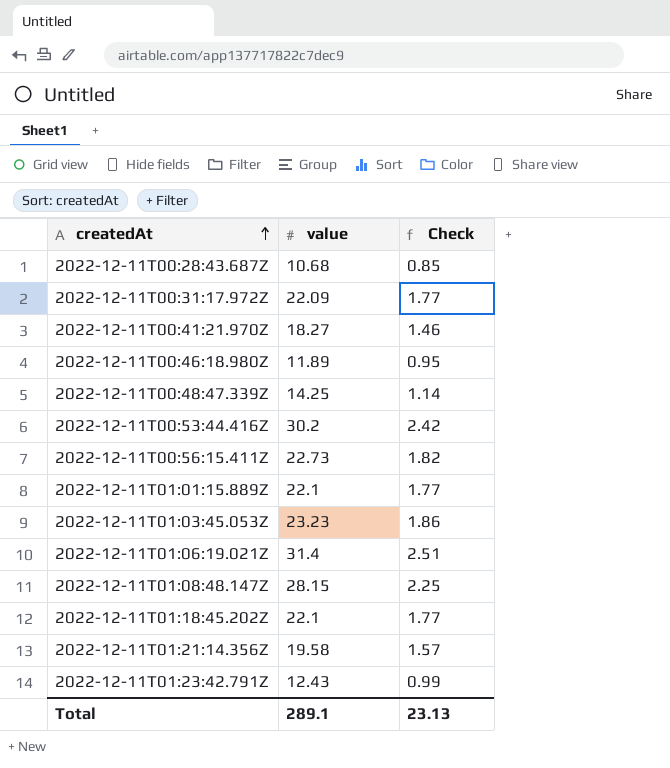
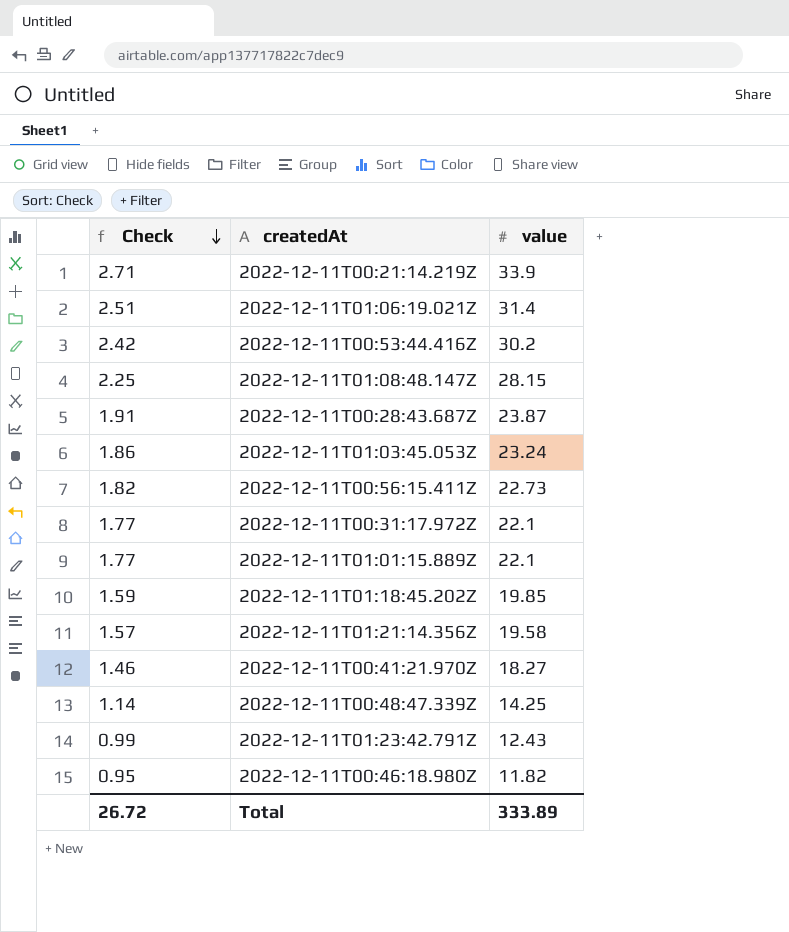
row order: createdAt ascending -> Check descending
column Check | position: 3 -> 1
row 2022-12-11T00:21:14.219Z: none -> 2.71 | 33.9
2022-12-11T00:28:43.687Z | Check: 0.85 -> 1.91
2022-12-11T00:28:43.687Z | value: 10.68 -> 23.87
2022-12-11T01:03:45.053Z | value: 23.23 -> 23.24
2022-12-11T00:31:17.972Z | value: 22.09 -> 22.1
2022-12-11T01:18:45.202Z | Check: 1.77 -> 1.59
2022-12-11T01:18:45.202Z | value: 22.1 -> 19.85
2022-12-11T00:46:18.980Z | value: 11.89 -> 11.82
Total | Check: 23.13 -> 26.72
Total | value: 289.1 -> 333.89

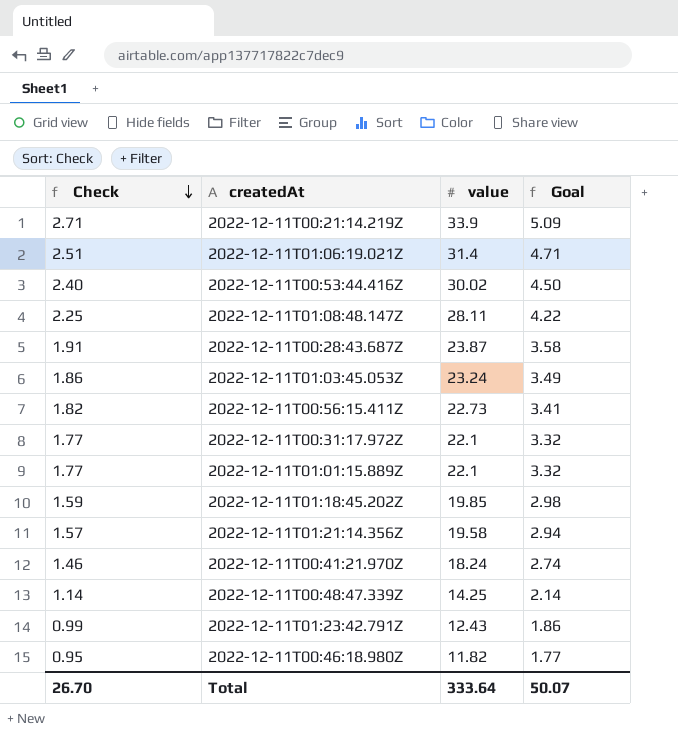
column Goal | formula: none -> [value] * 0.15
2022-12-11T00:53:44.416Z | Check: 2.42 -> 2.40
2022-12-11T00:53:44.416Z | value: 30.2 -> 30.02
2022-12-11T01:08:48.147Z | value: 28.15 -> 28.11
2022-12-11T00:41:21.970Z | value: 18.27 -> 18.24
Total | Check: 26.72 -> 26.70
Total | value: 333.89 -> 333.64

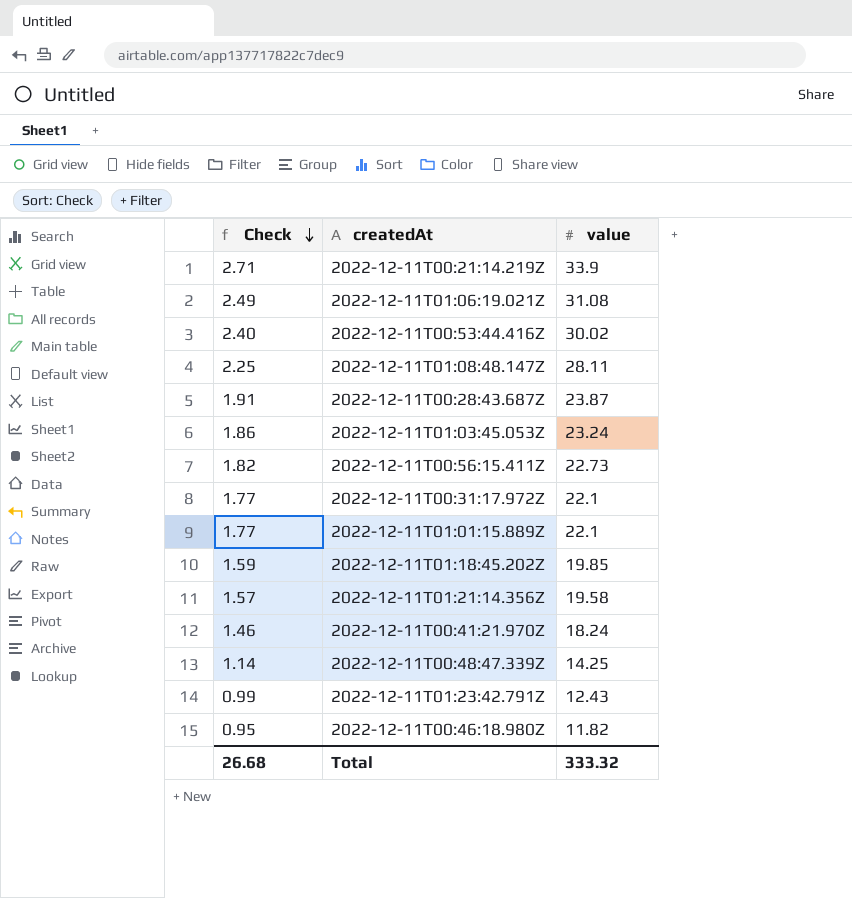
column Goal | formula: [value] * 0.15 -> none
2022-12-11T01:06:19.021Z | Check: 2.51 -> 2.49
2022-12-11T01:06:19.021Z | value: 31.4 -> 31.08
Total | Check: 26.70 -> 26.68
Total | value: 333.64 -> 333.32

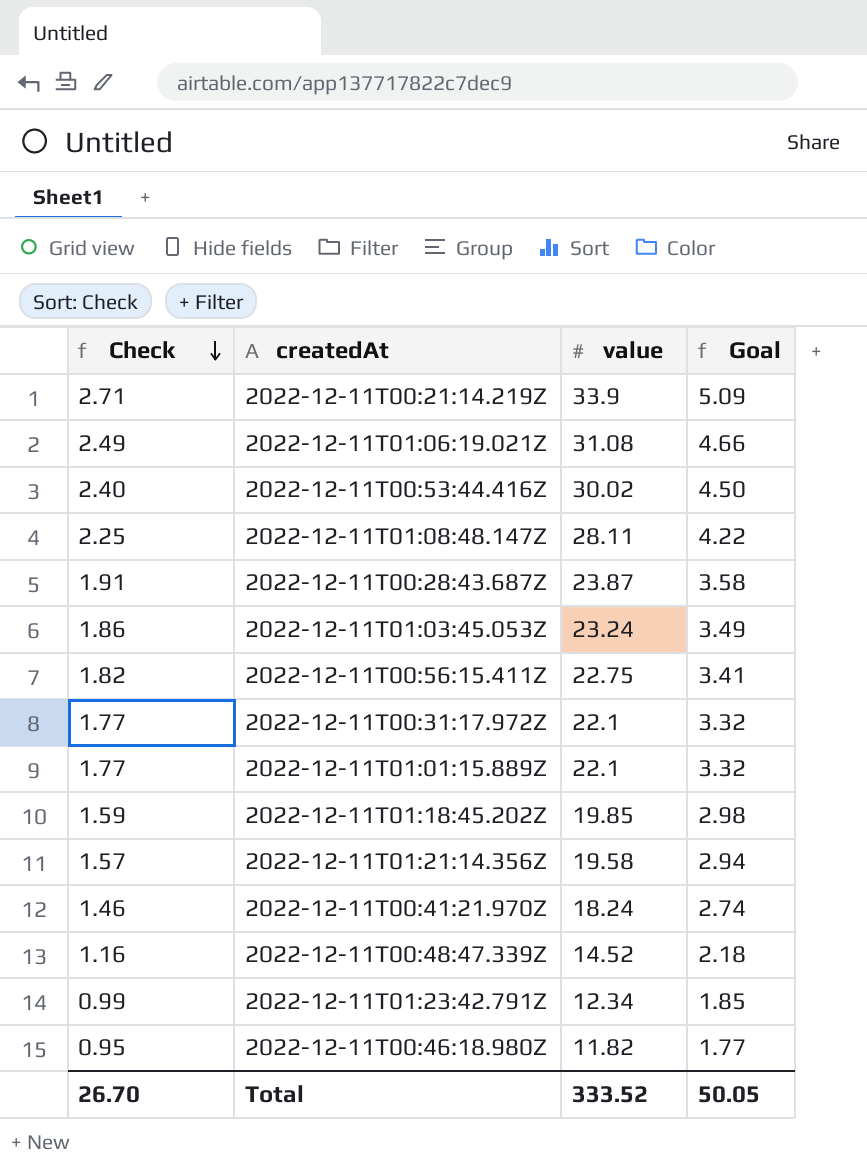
column Goal | formula: none -> [value] * 0.15
2022-12-11T00:56:15.411Z | value: 22.73 -> 22.75
2022-12-11T00:48:47.339Z | Check: 1.14 -> 1.16
2022-12-11T00:48:47.339Z | value: 14.25 -> 14.52
2022-12-11T01:23:42.791Z | value: 12.43 -> 12.34
Total | Check: 26.68 -> 26.70
Total | value: 333.32 -> 333.52

